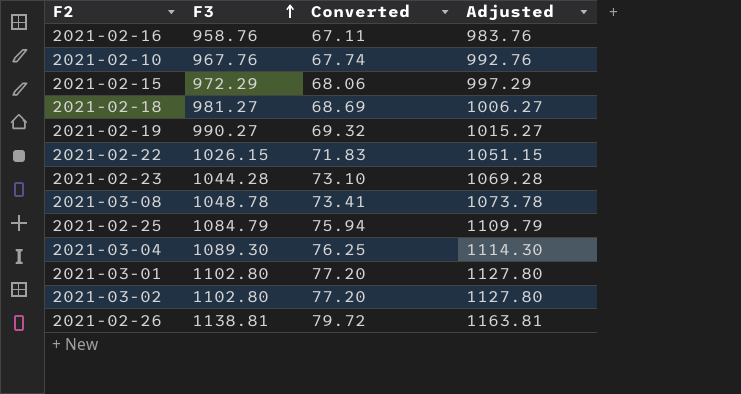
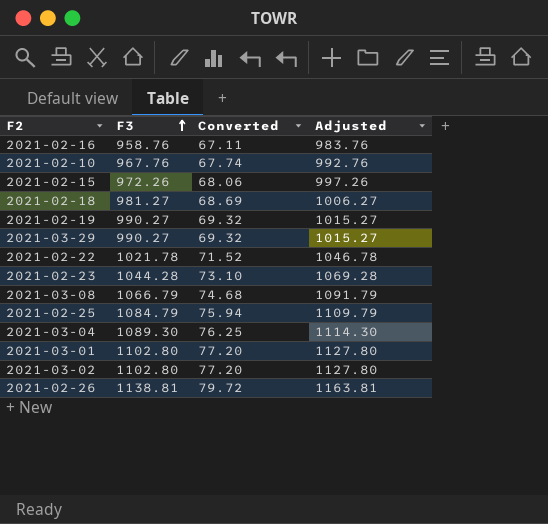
2021-02-15 | F3: 972.29 -> 972.26
2021-02-15 | Adjusted: 997.29 -> 997.26
row 2021-03-29: none -> 990.27 | 69.32 | 1015.27
2021-02-22 | F3: 1026.15 -> 1021.78
2021-02-22 | Converted: 71.83 -> 71.52
2021-02-22 | Adjusted: 1051.15 -> 1046.78
2021-03-08 | F3: 1048.78 -> 1066.79
2021-03-08 | Converted: 73.41 -> 74.68
2021-03-08 | Adjusted: 1073.78 -> 1091.79

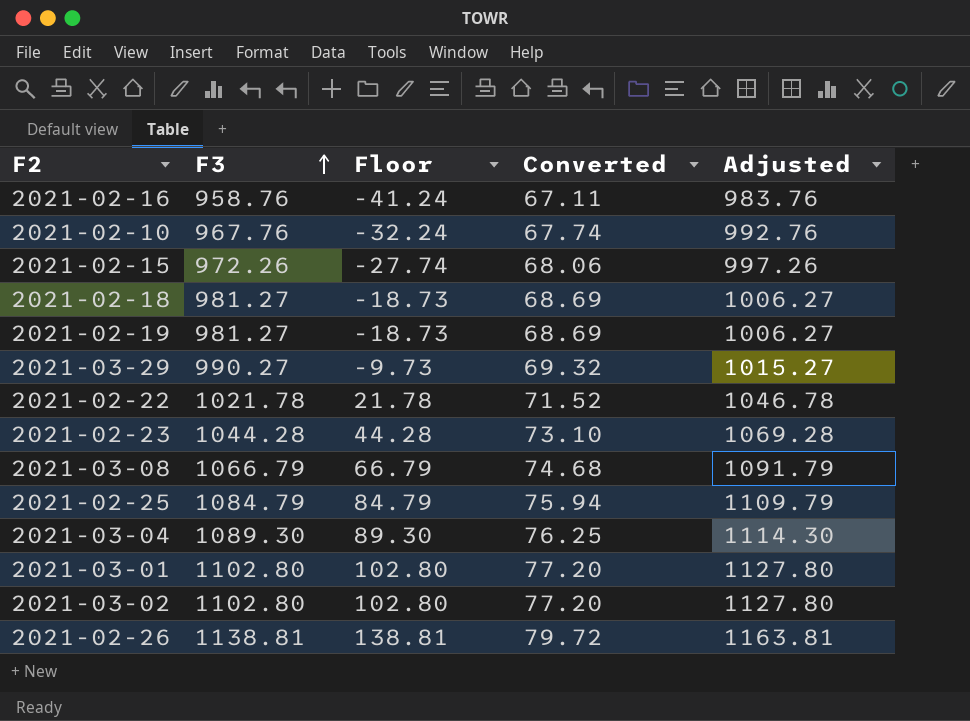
column Floor | formula: none -> [F3] - 1000
2021-02-19 | F3: 990.27 -> 981.27
2021-02-19 | Converted: 69.32 -> 68.69
2021-02-19 | Adjusted: 1015.27 -> 1006.27

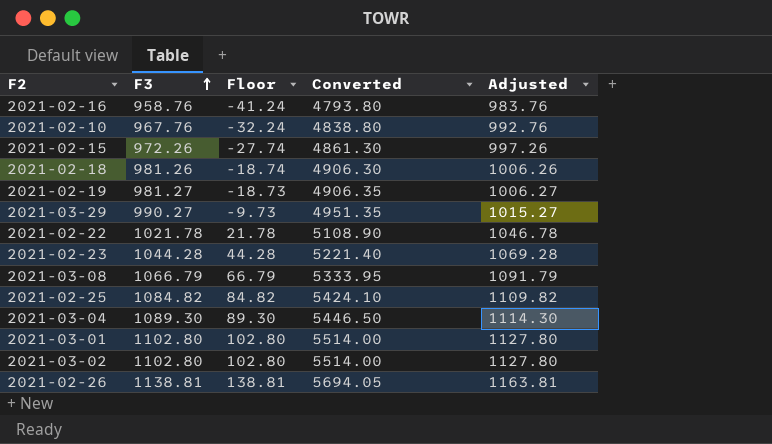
column Converted | formula: [F3] * 0.07 -> [F3] * 5
2021-02-18 | F3: 981.27 -> 981.26
2021-02-18 | Floor: -18.73 -> -18.74
2021-02-18 | Adjusted: 1006.27 -> 1006.26
2021-02-25 | F3: 1084.79 -> 1084.82
2021-02-25 | Floor: 84.79 -> 84.82
2021-02-25 | Adjusted: 1109.79 -> 1109.82

